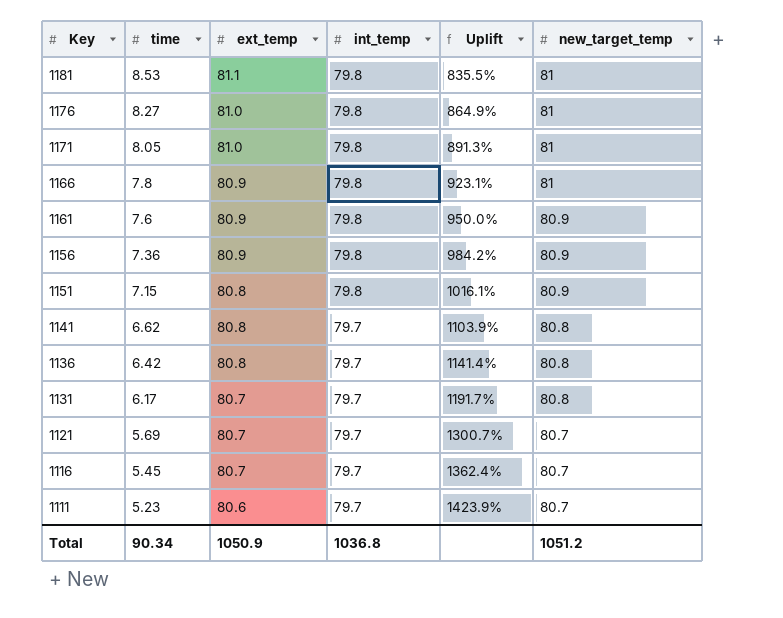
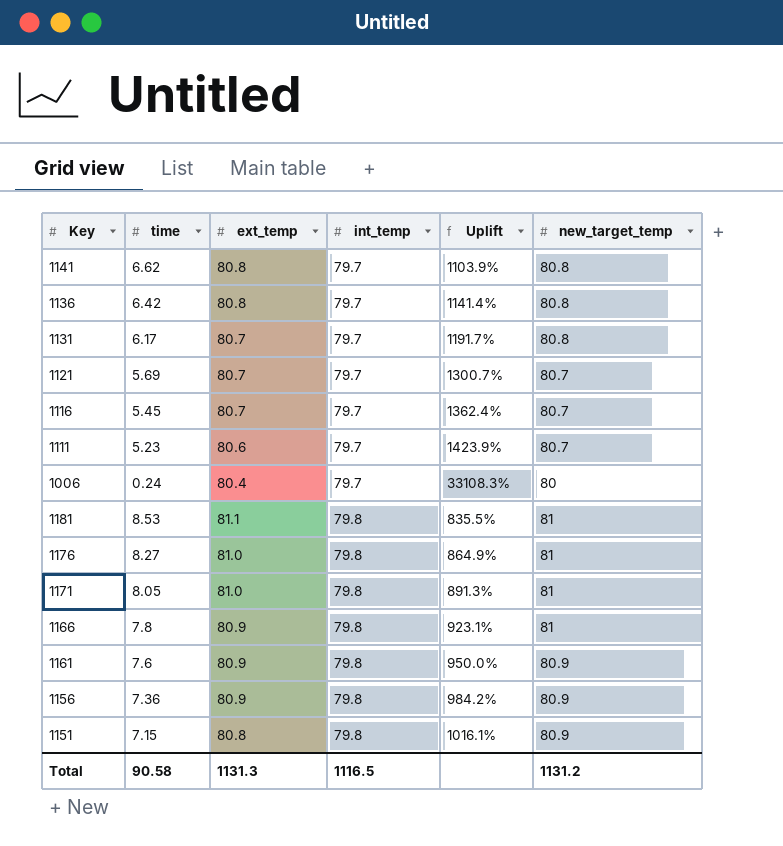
row order: Key descending -> int_temp ascending
row 1006: none -> 0.24 | 80.4 | 79.7 | 33108.3% | 80
Total | time: 90.34 -> 90.58
Total | ext_temp: 1050.9 -> 1131.3
Total | int_temp: 1036.8 -> 1116.5
Total | new_target_temp: 1051.2 -> 1131.2

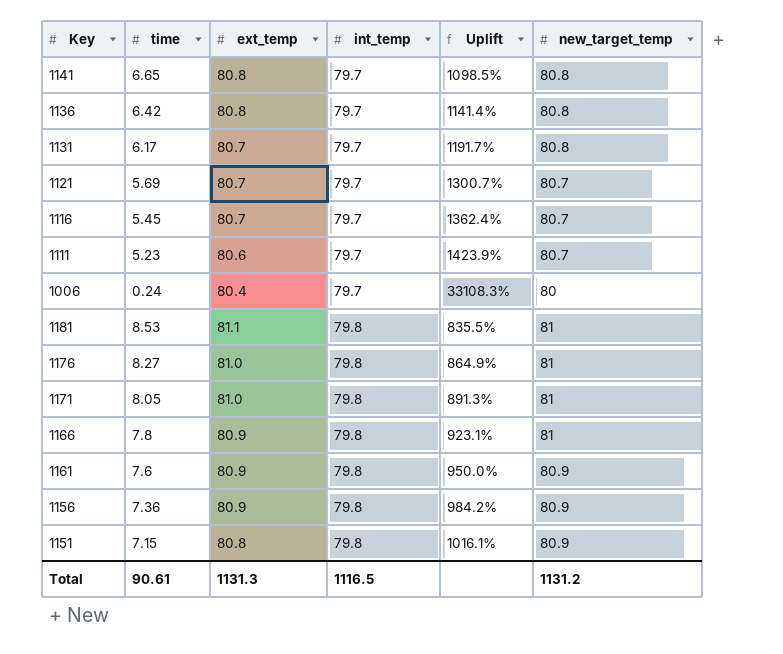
1141 | time: 6.62 -> 6.65
1141 | Uplift: 1103.9% -> 1098.5%
Total | time: 90.58 -> 90.61

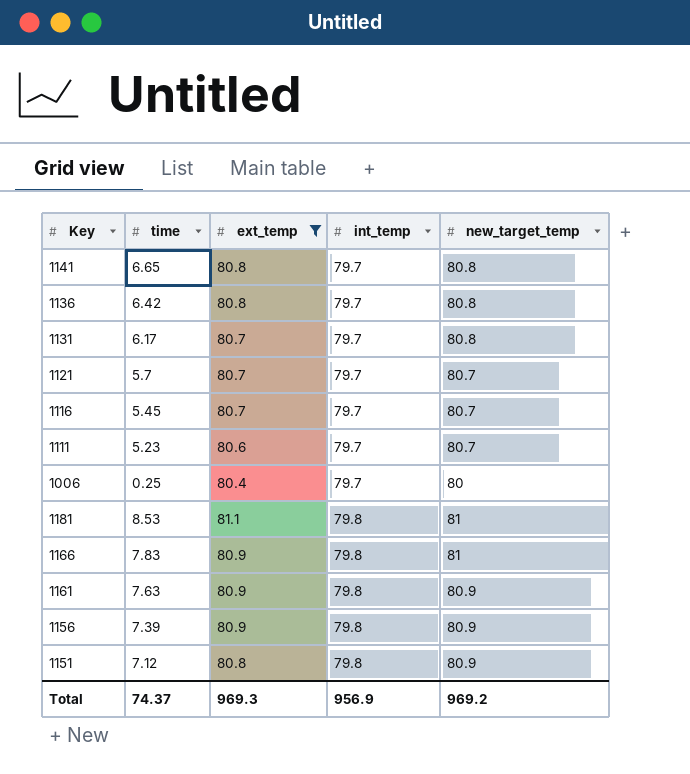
filter: none -> ext_temp != 81.0
column Uplift | formula: ([int_temp] - [time]) / [time] -> none
1121 | time: 5.69 -> 5.7
1006 | time: 0.24 -> 0.25
1166 | time: 7.8 -> 7.83
1161 | time: 7.6 -> 7.63
1156 | time: 7.36 -> 7.39
1151 | time: 7.15 -> 7.12
Total | time: 90.61 -> 74.37
Total | ext_temp: 1131.3 -> 969.3
Total | int_temp: 1116.5 -> 956.9
Total | new_target_temp: 1131.2 -> 969.2

